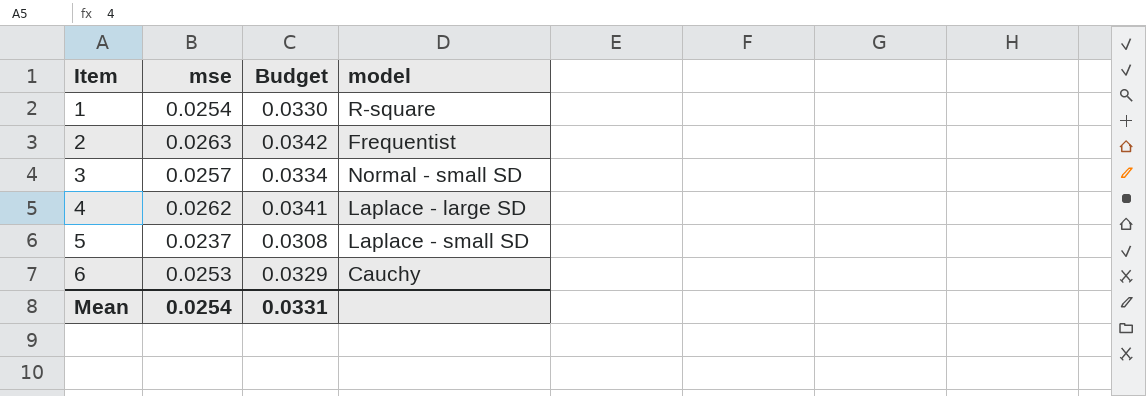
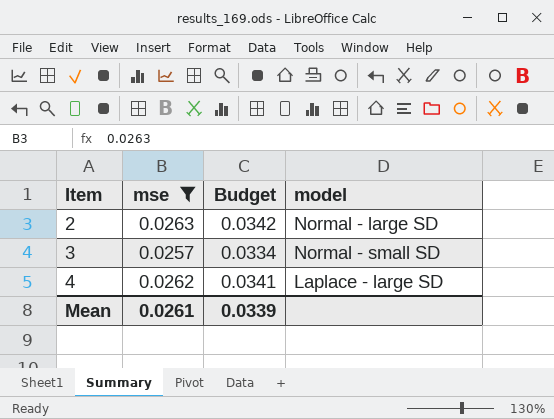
filter: none -> mse >= 0.0257
2 | model: Frequentist -> Normal - large SD
Mean | mse: 0.0254 -> 0.0261
Mean | Budget: 0.0331 -> 0.0339

